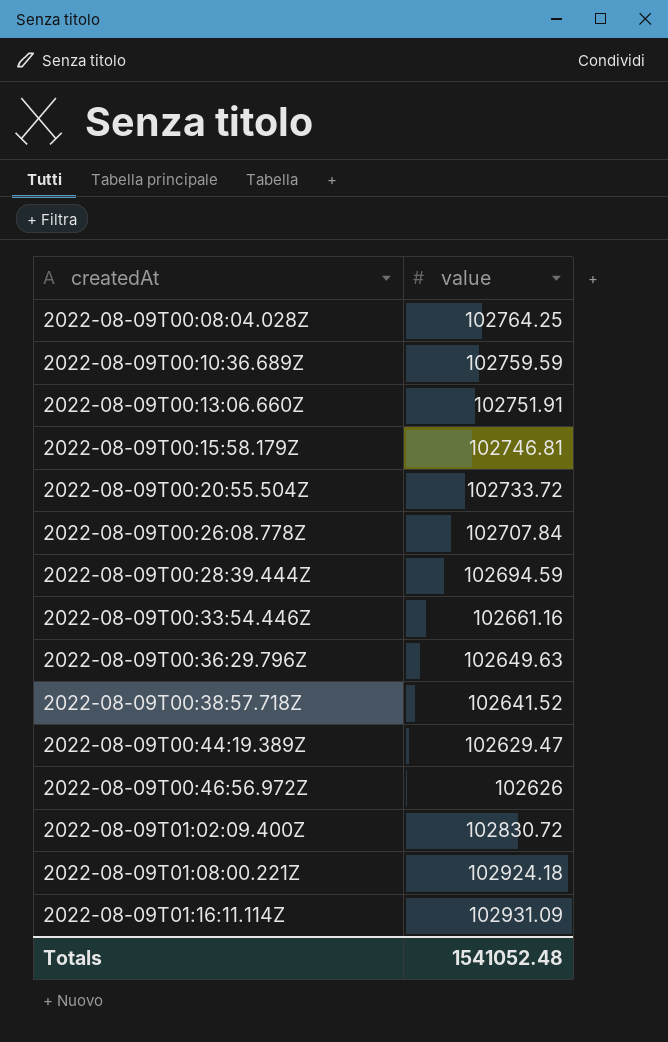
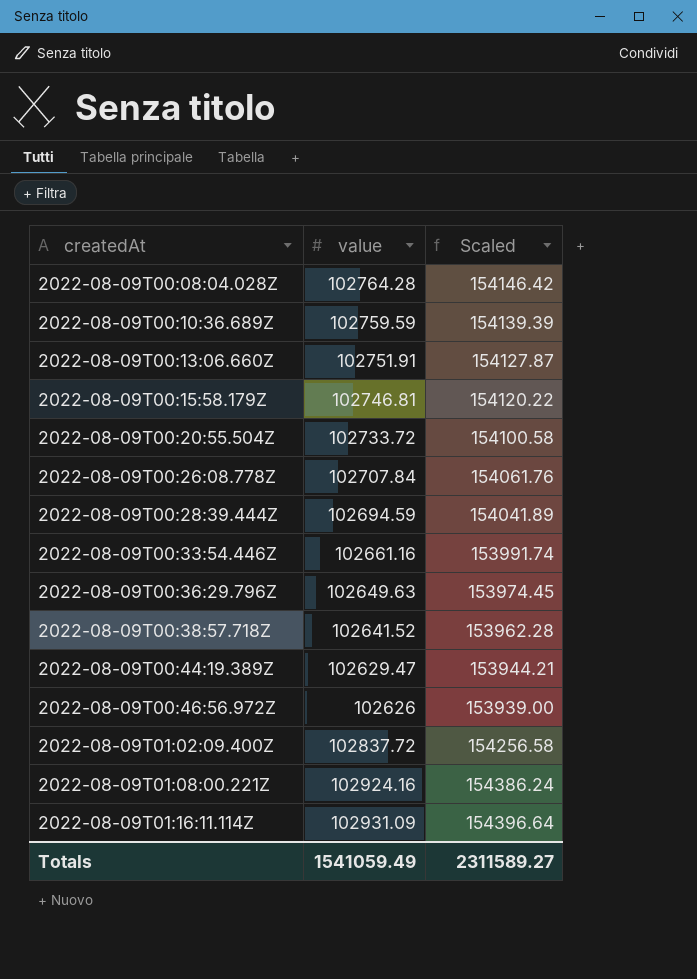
column Scaled | formula: none -> [value] * 1.5
2022-08-09T00:08:04.028Z | value: 102764.25 -> 102764.28
2022-08-09T01:02:09.400Z | value: 102830.72 -> 102837.72
2022-08-09T01:08:00.221Z | value: 102924.18 -> 102924.16
Totals | value: 1541052.48 -> 1541059.49

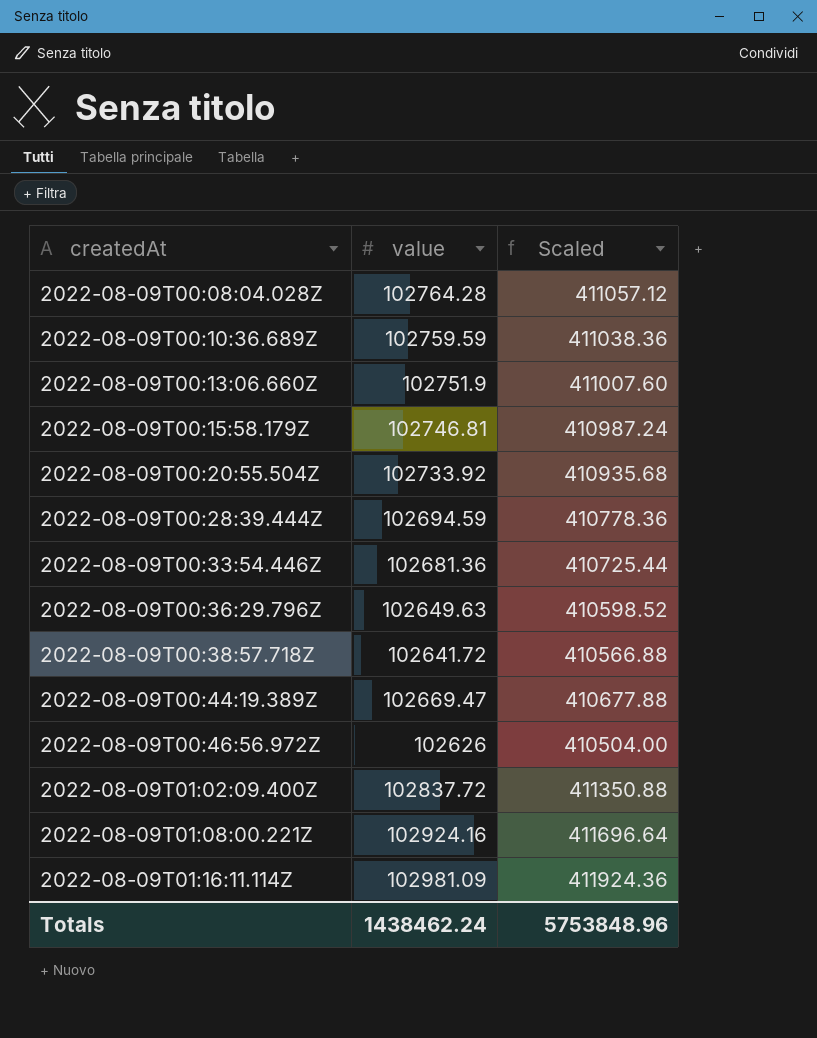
column Scaled | formula: [value] * 1.5 -> [value] * 4
row 2022-08-09T00:26:08.778Z: 102707.84 | 154061.76 -> none
2022-08-09T00:13:06.660Z | value: 102751.91 -> 102751.9
2022-08-09T00:20:55.504Z | value: 102733.72 -> 102733.92
2022-08-09T00:33:54.446Z | value: 102661.16 -> 102681.36
2022-08-09T00:38:57.718Z | value: 102641.52 -> 102641.72
2022-08-09T00:44:19.389Z | value: 102629.47 -> 102669.47
2022-08-09T01:16:11.114Z | value: 102931.09 -> 102981.09
Totals | value: 1541059.49 -> 1438462.24
Totals | Scaled: 2311589.27 -> 5753848.96

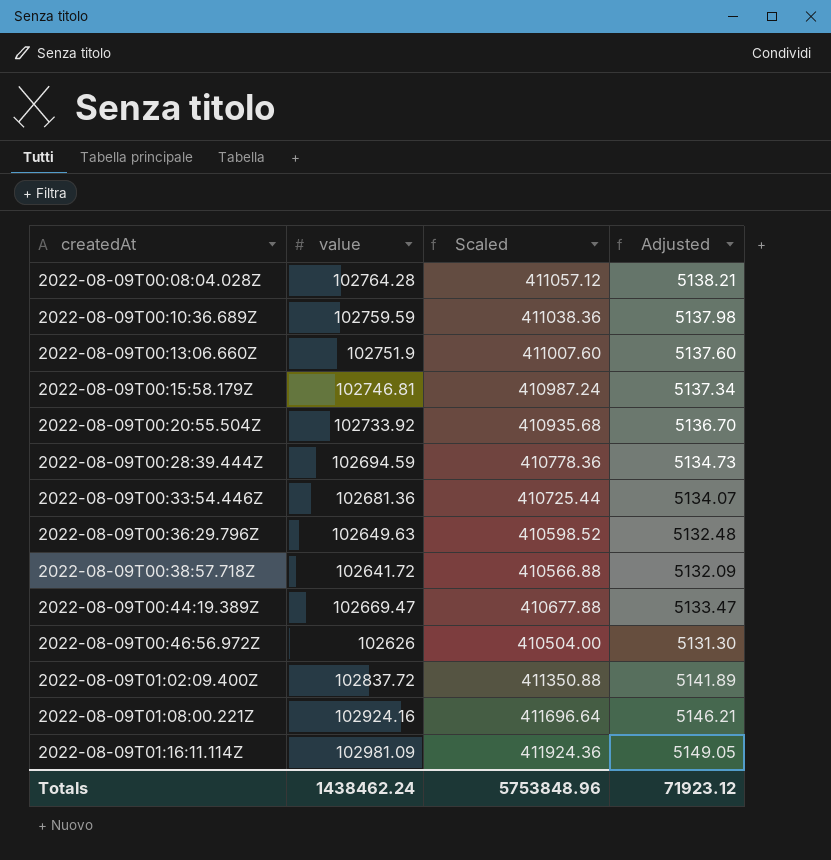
column Adjusted | formula: none -> [value] * 0.05

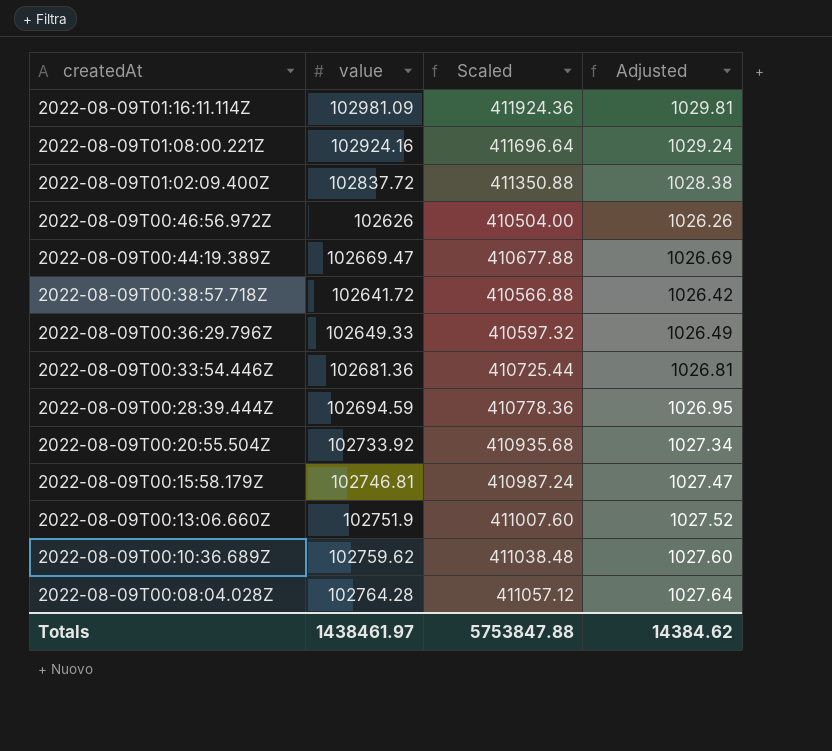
row order: createdAt ascending -> createdAt descending
column Adjusted | formula: [value] * 0.05 -> [value] * 0.01
2022-08-09T00:36:29.796Z | value: 102649.63 -> 102649.33
2022-08-09T00:36:29.796Z | Scaled: 410598.52 -> 410597.32
2022-08-09T00:10:36.689Z | value: 102759.59 -> 102759.62
2022-08-09T00:10:36.689Z | Scaled: 411038.36 -> 411038.48
Totals | value: 1438462.24 -> 1438461.97
Totals | Scaled: 5753848.96 -> 5753847.88
Totals | Adjusted: 71923.12 -> 14384.62

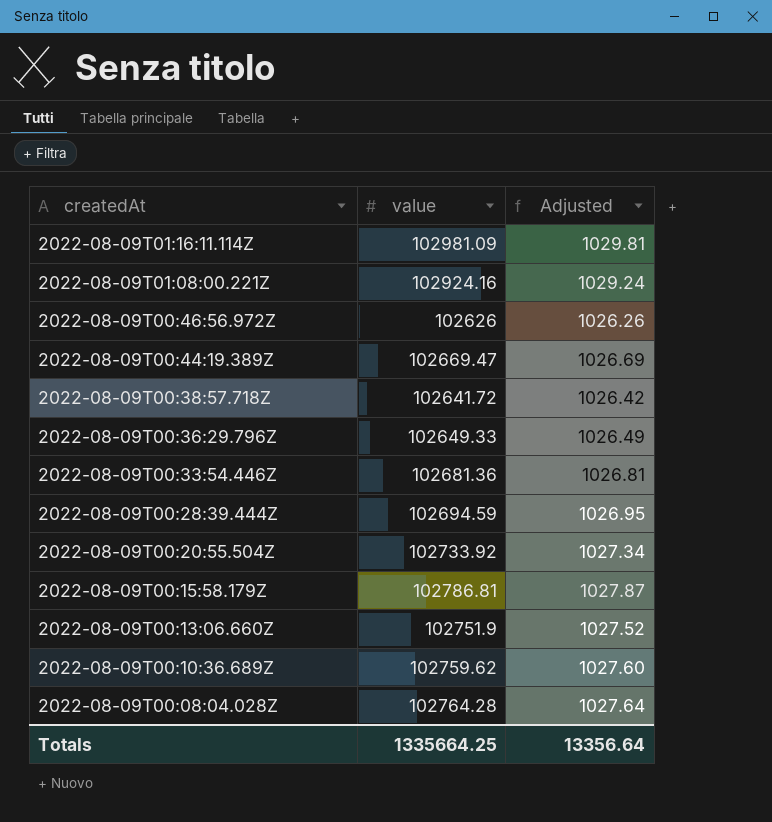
column Scaled | formula: [value] * 4 -> none
row 2022-08-09T01:02:09.400Z: 102837.72 | 411350.88 | 1028.38 -> none
2022-08-09T00:15:58.179Z | value: 102746.81 -> 102786.81
2022-08-09T00:15:58.179Z | Adjusted: 1027.47 -> 1027.87
Totals | value: 1438461.97 -> 1335664.25
Totals | Adjusted: 14384.62 -> 13356.64

